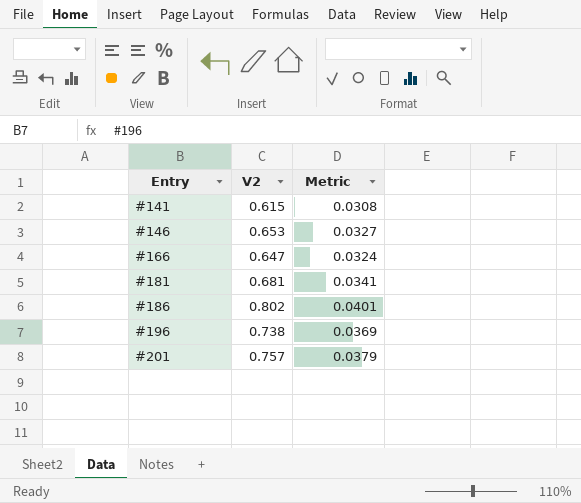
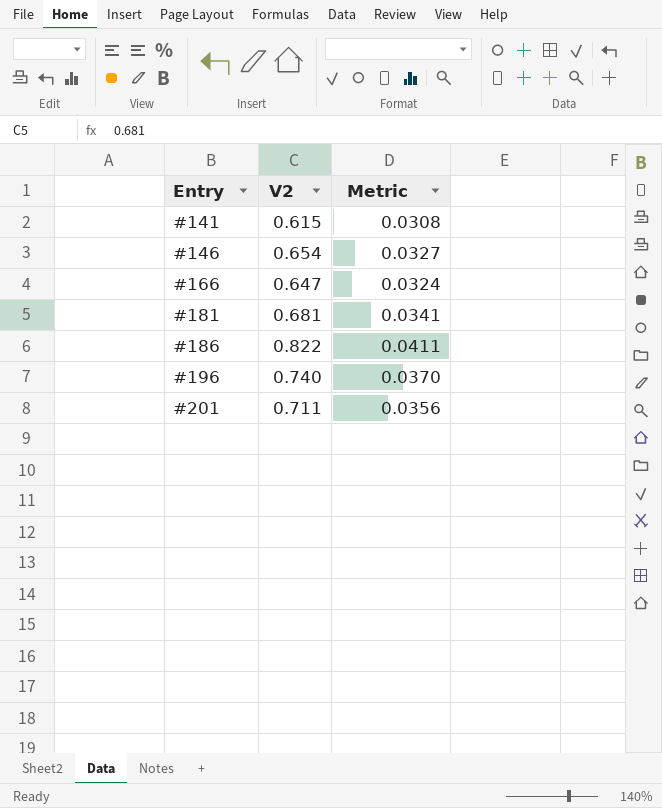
#146 | V2: 0.653 -> 0.654
#186 | V2: 0.802 -> 0.822
#186 | Metric: 0.0401 -> 0.0411
#196 | V2: 0.738 -> 0.740
#196 | Metric: 0.0369 -> 0.0370
#201 | V2: 0.757 -> 0.711
#201 | Metric: 0.0379 -> 0.0356

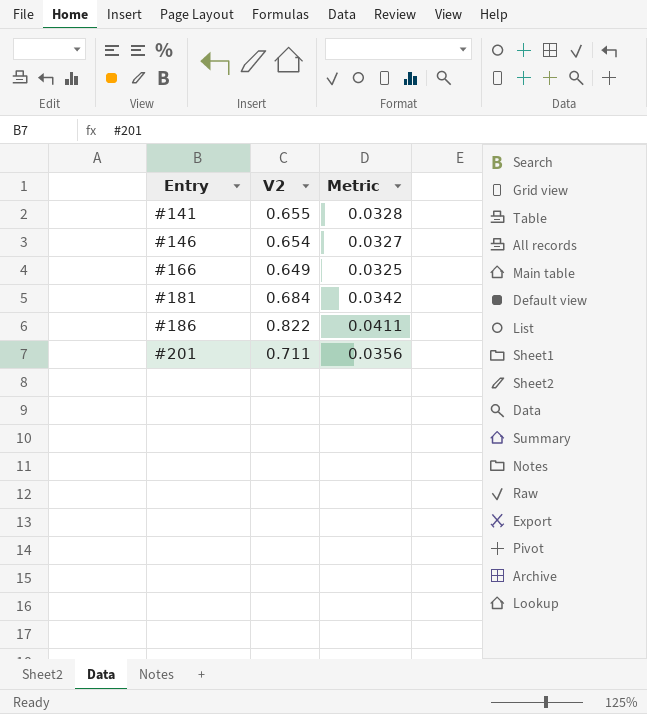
row #196: 0.740 | 0.0370 -> none
#141 | V2: 0.615 -> 0.655
#141 | Metric: 0.0308 -> 0.0328
#166 | V2: 0.647 -> 0.649
#166 | Metric: 0.0324 -> 0.0325
#181 | V2: 0.681 -> 0.684
#181 | Metric: 0.0341 -> 0.0342

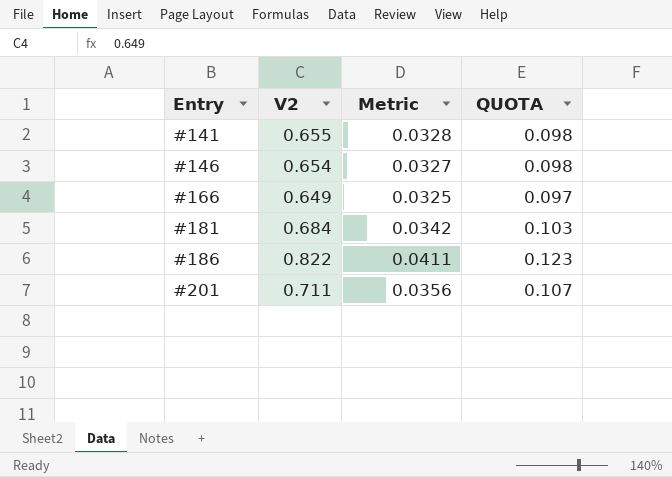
column QUOTA | formula: none -> [V2] * 0.15

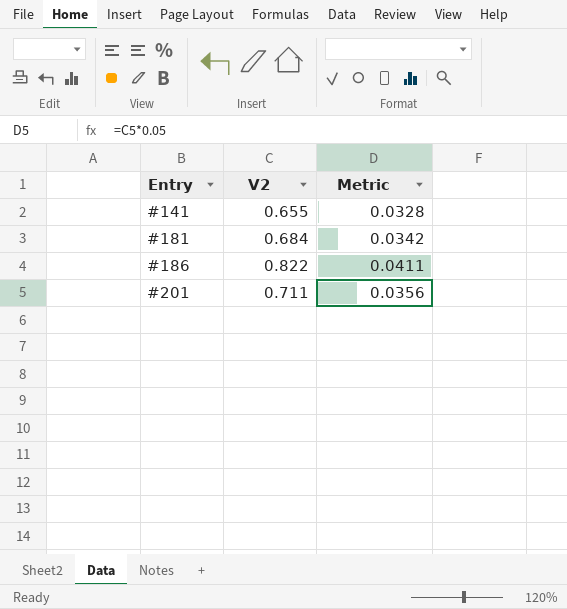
column QUOTA | formula: [V2] * 0.15 -> none
row #146: 0.654 | 0.0327 | 0.098 -> none
row #166: 0.649 | 0.0325 | 0.097 -> none

